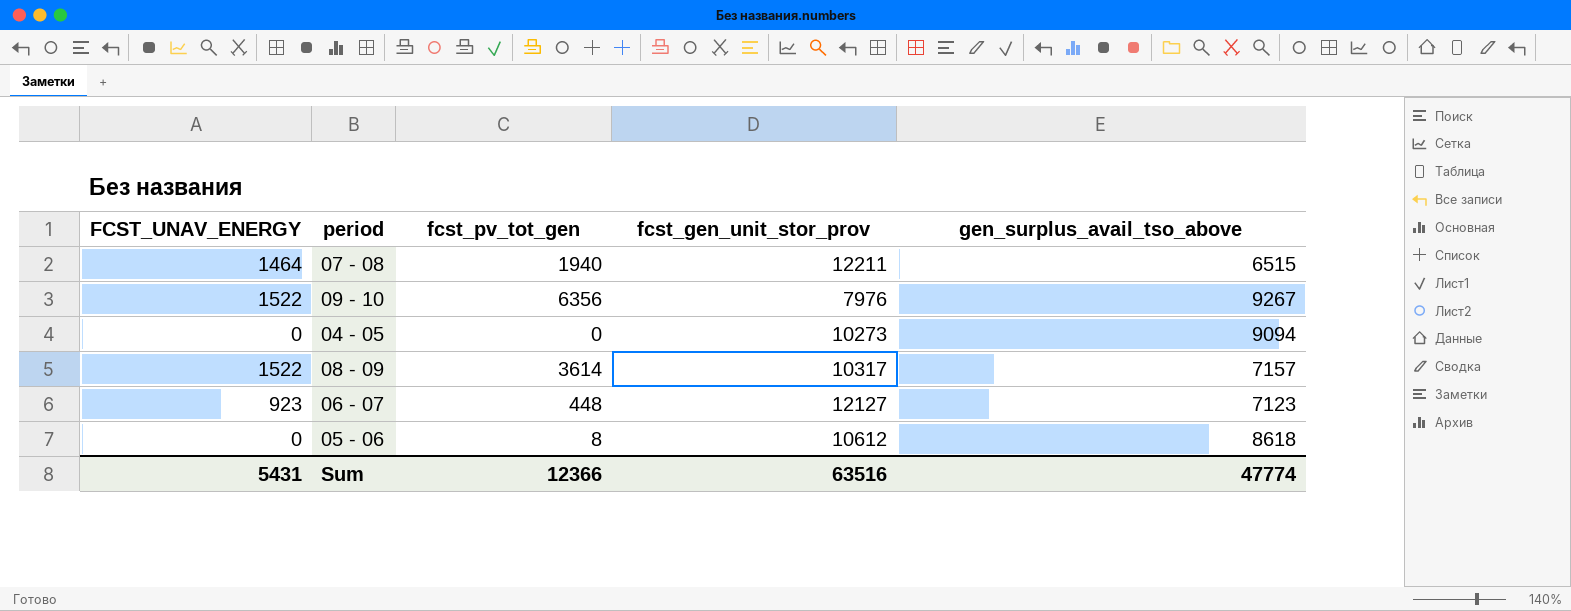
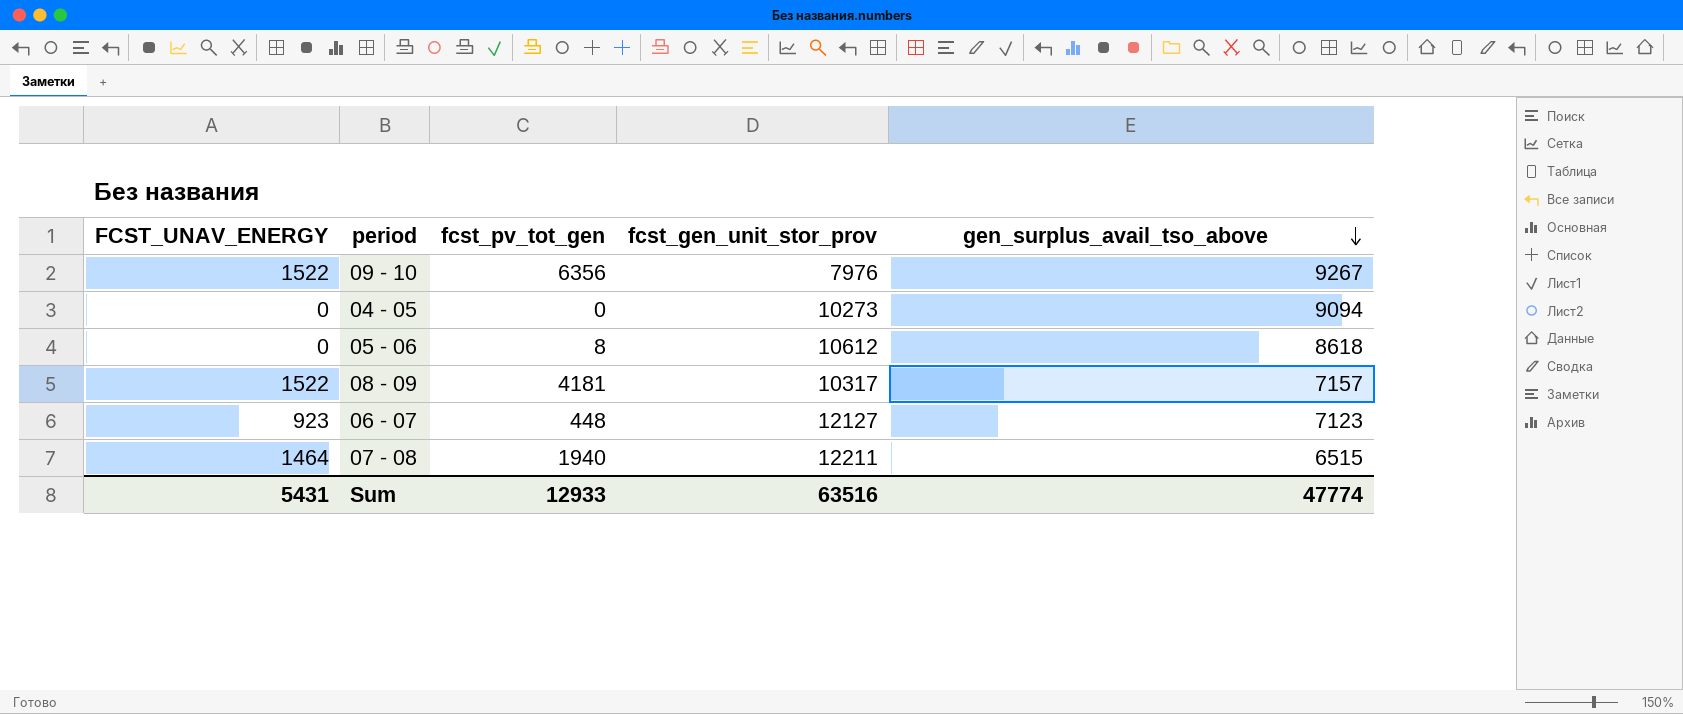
row order: none -> gen_surplus_avail_tso_above descending
08 - 09 | fcst_pv_tot_gen: 3614 -> 4181
Sum | fcst_pv_tot_gen: 12366 -> 12933

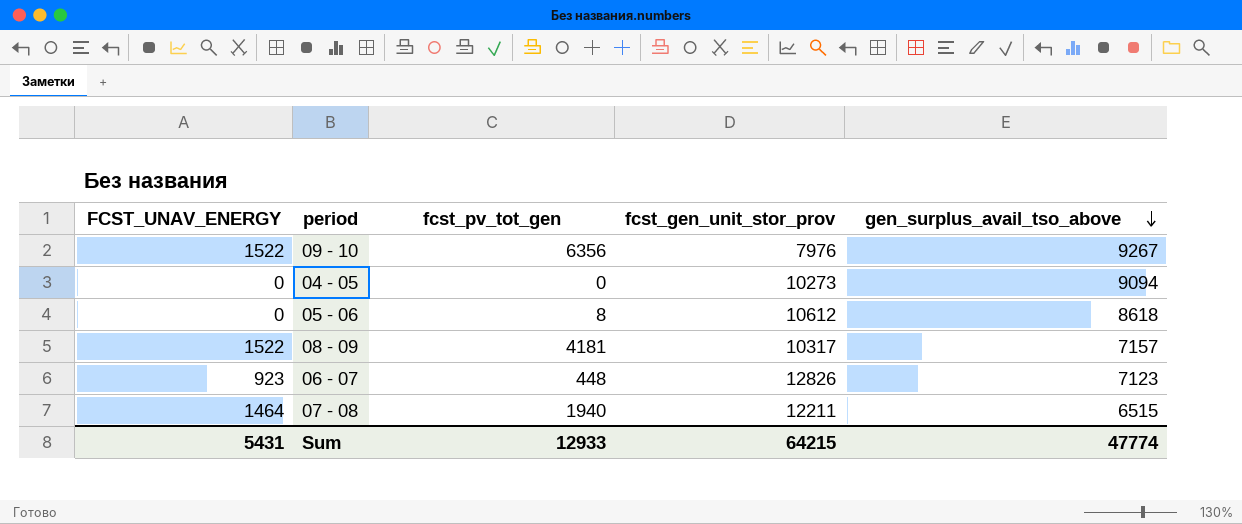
06 - 07 | fcst_gen_unit_stor_prov: 12127 -> 12826
Sum | fcst_gen_unit_stor_prov: 63516 -> 64215

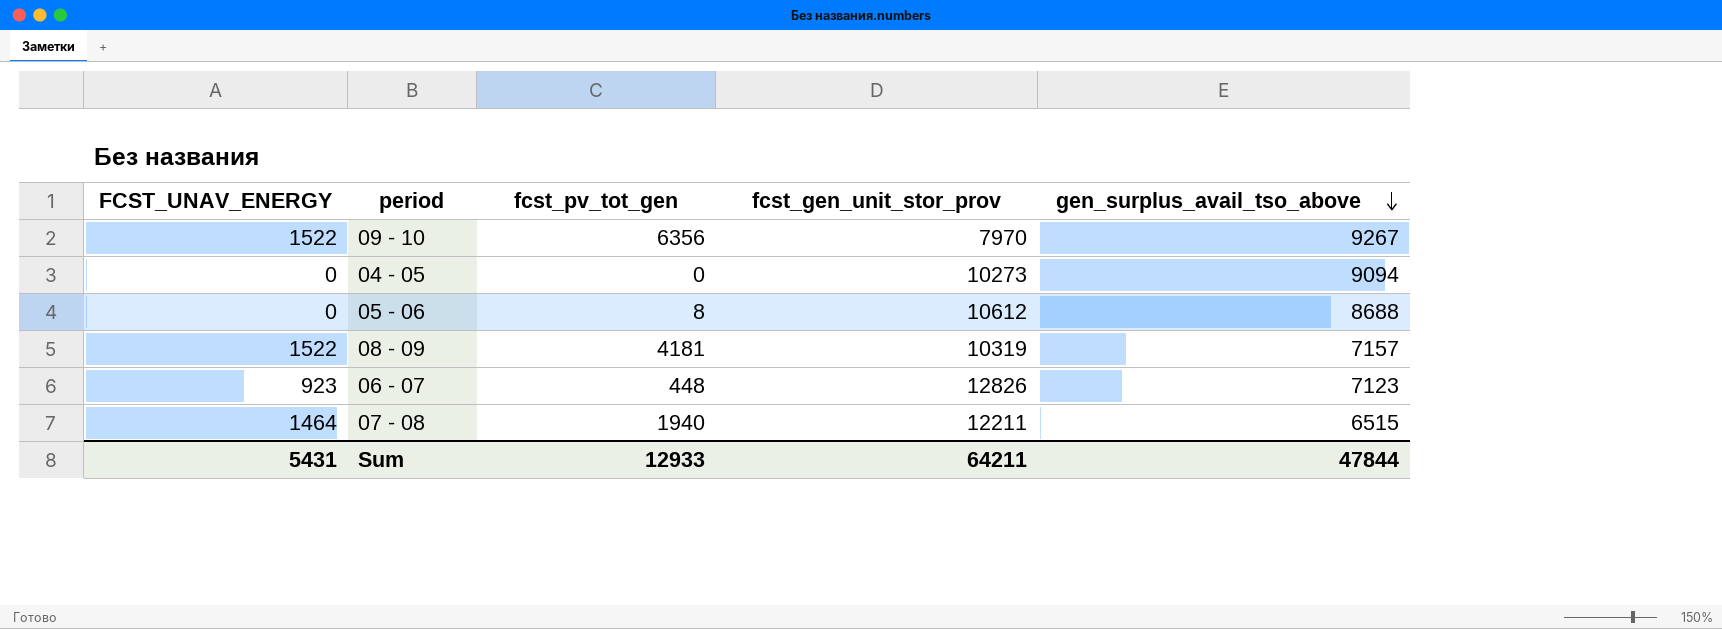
09 - 10 | fcst_gen_unit_stor_prov: 7976 -> 7970
05 - 06 | gen_surplus_avail_tso_above: 8618 -> 8688
08 - 09 | fcst_gen_unit_stor_prov: 10317 -> 10319
Sum | fcst_gen_unit_stor_prov: 64215 -> 64211
Sum | gen_surplus_avail_tso_above: 47774 -> 47844

